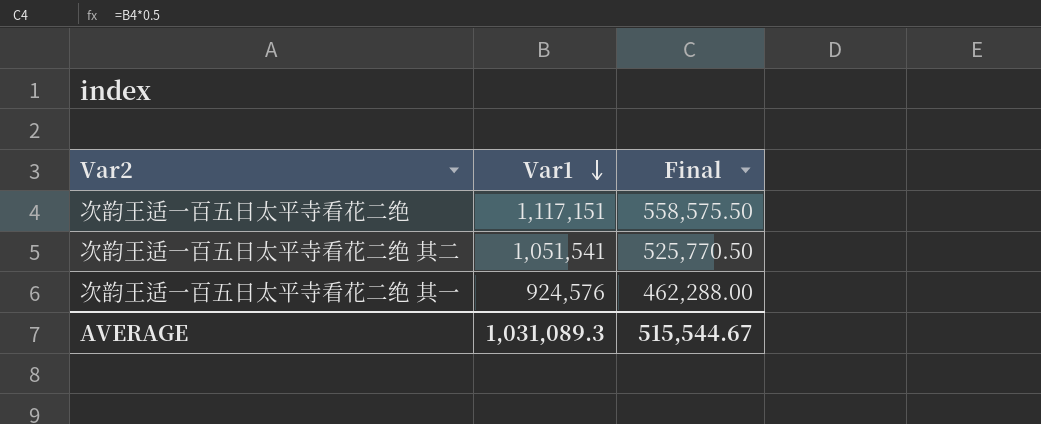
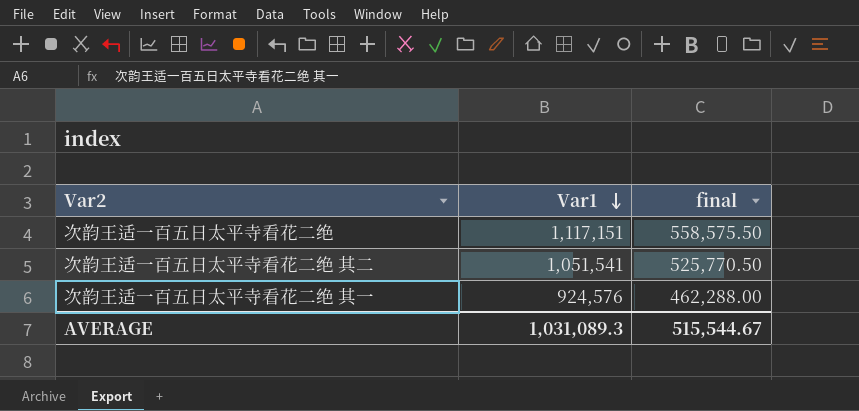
column name: Final -> final

